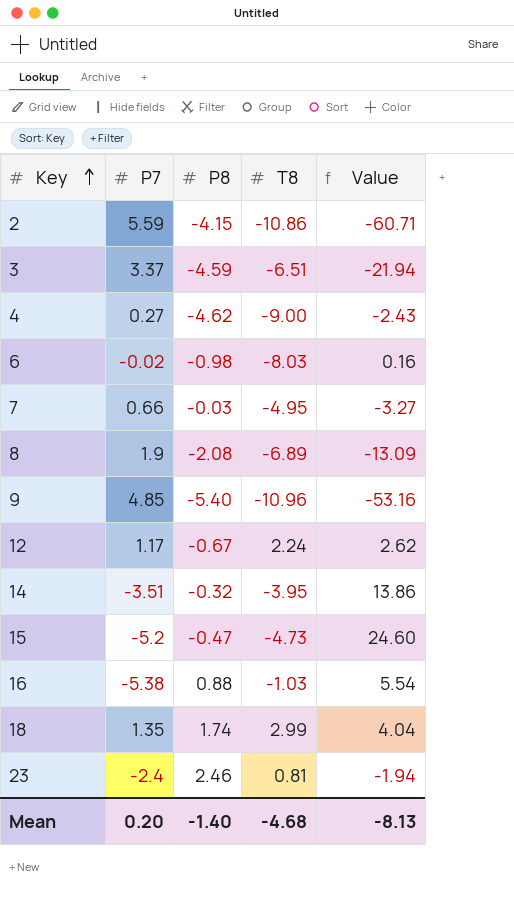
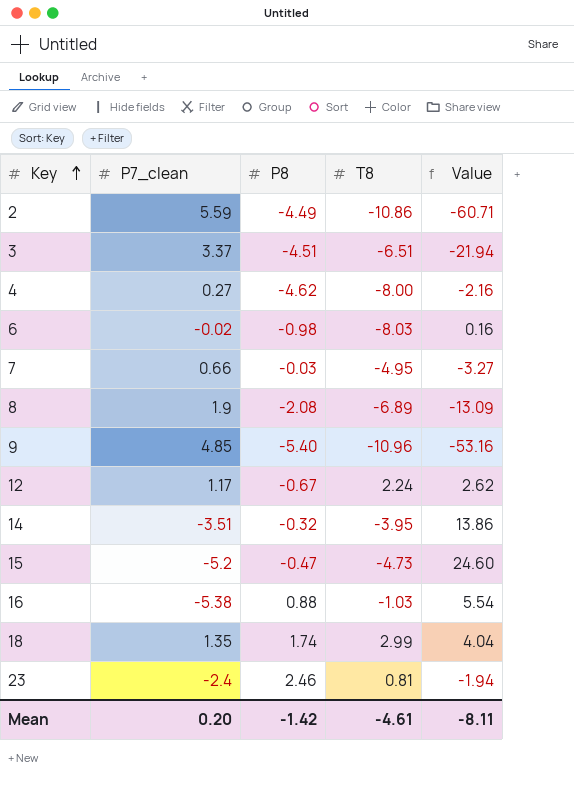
column name: P7 -> P7_clean
2 | P8: -4.15 -> -4.49
3 | P8: -4.59 -> -4.51
4 | T8: -9.00 -> -8.00
4 | Value: -2.43 -> -2.16
Mean | P8: -1.40 -> -1.42
Mean | T8: -4.68 -> -4.61
Mean | Value: -8.13 -> -8.11

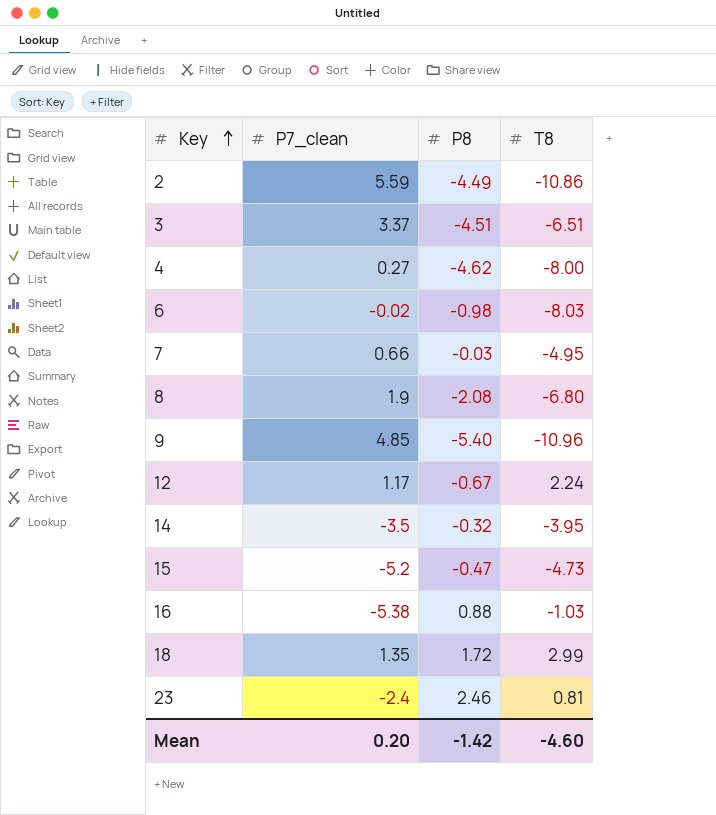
column Value | formula: [P7_clean] * [T8] -> none
8 | T8: -6.89 -> -6.80
14 | P7_clean: -3.51 -> -3.5
18 | P8: 1.74 -> 1.72
Mean | T8: -4.61 -> -4.60

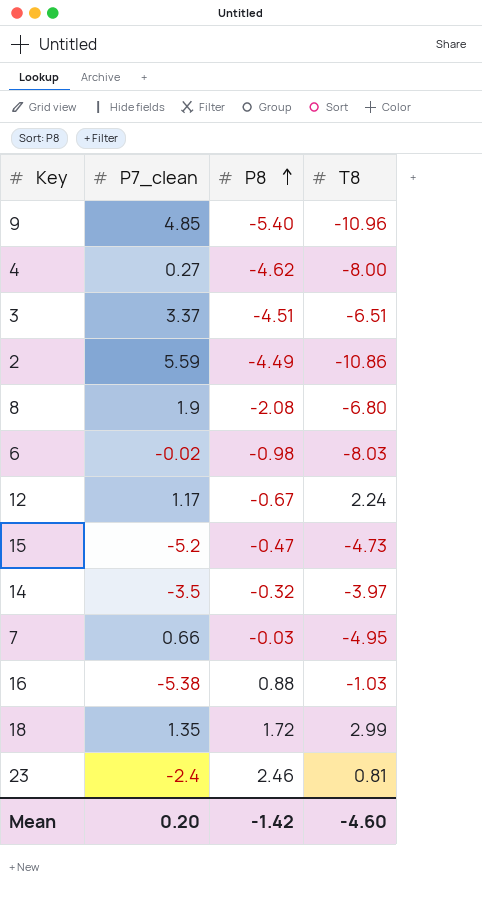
row order: Key ascending -> P8 ascending
14 | T8: -3.95 -> -3.97

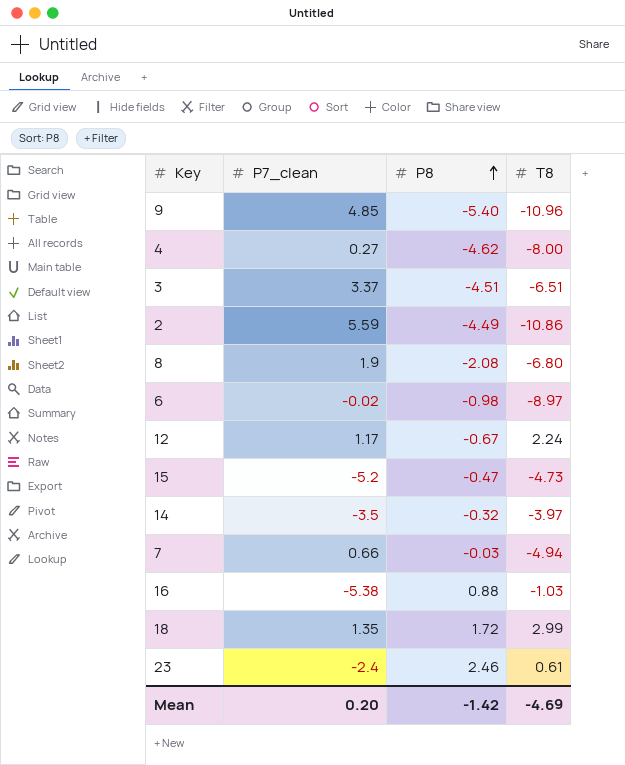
6 | T8: -8.03 -> -8.97
7 | T8: -4.95 -> -4.94
23 | T8: 0.81 -> 0.61
Mean | T8: -4.60 -> -4.69

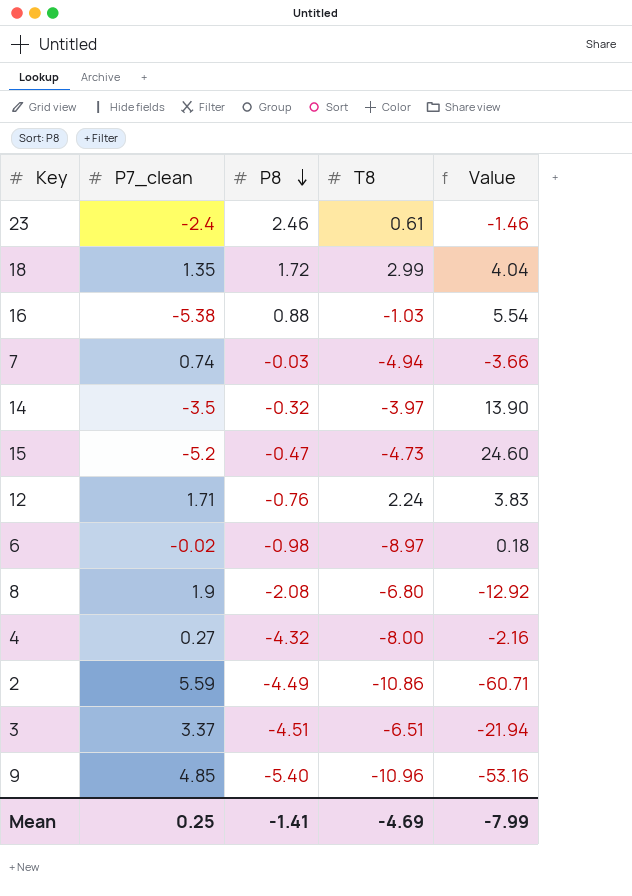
row order: P8 ascending -> P8 descending
column Value | formula: none -> [P7_clean] * [T8]
7 | P7_clean: 0.66 -> 0.74
12 | P7_clean: 1.17 -> 1.71
12 | P8: -0.67 -> -0.76
4 | P8: -4.62 -> -4.32
Mean | P7_clean: 0.20 -> 0.25
Mean | P8: -1.42 -> -1.41

